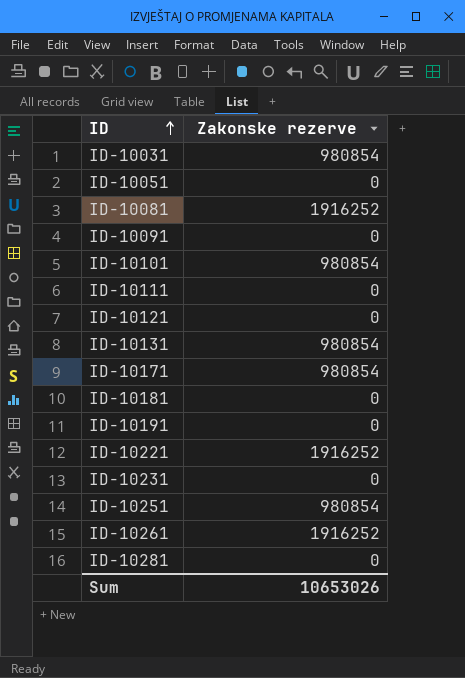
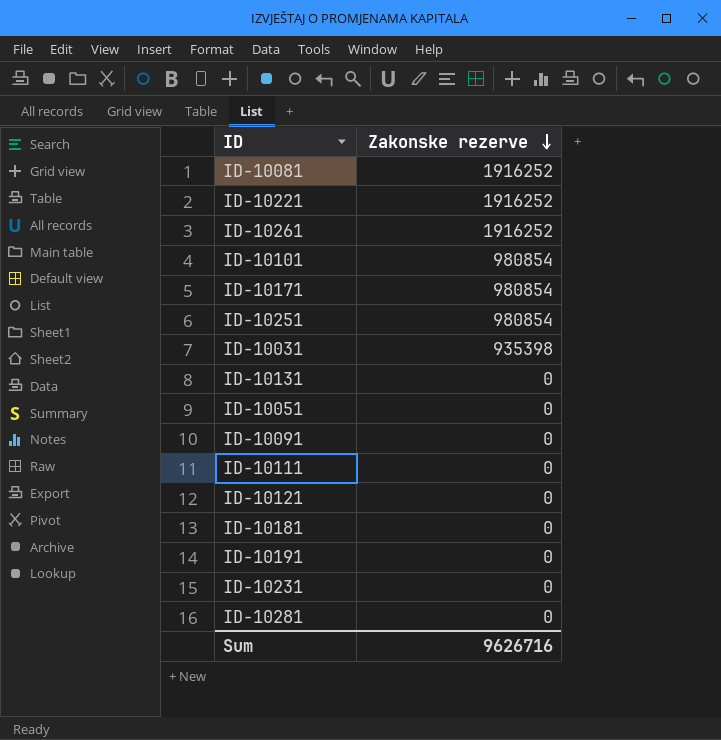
row order: ID ascending -> Zakonske rezerve descending
ID-10031 | Zakonske rezerve: 980854 -> 935398
ID-10131 | Zakonske rezerve: 980854 -> 0
Sum | Zakonske rezerve: 10653026 -> 9626716

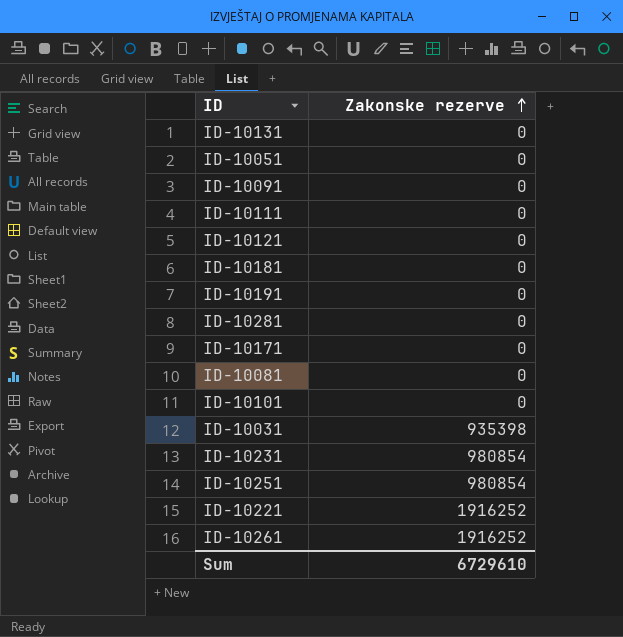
row order: Zakonske rezerve descending -> Zakonske rezerve ascending
ID-10171 | Zakonske rezerve: 980854 -> 0
ID-10081 | Zakonske rezerve: 1916252 -> 0
ID-10101 | Zakonske rezerve: 980854 -> 0
ID-10231 | Zakonske rezerve: 0 -> 980854
Sum | Zakonske rezerve: 9626716 -> 6729610

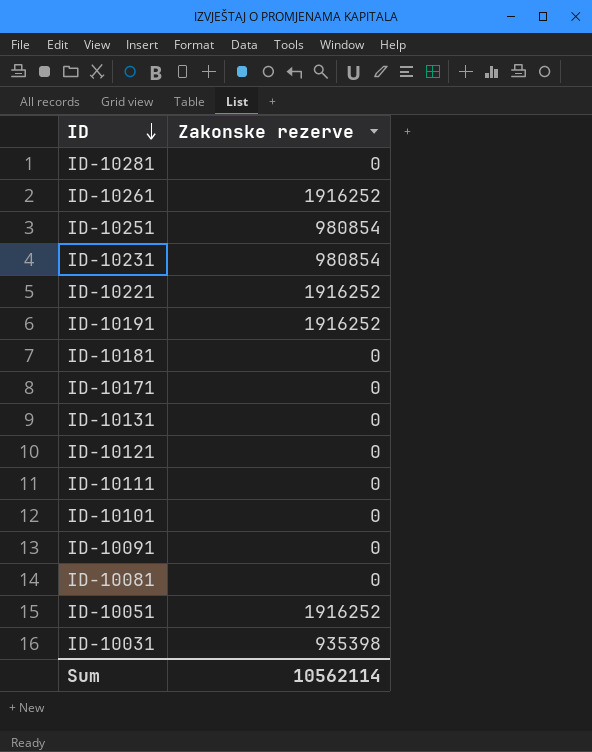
row order: Zakonske rezerve ascending -> ID descending
ID-10191 | Zakonske rezerve: 0 -> 1916252
ID-10051 | Zakonske rezerve: 0 -> 1916252
Sum | Zakonske rezerve: 6729610 -> 10562114

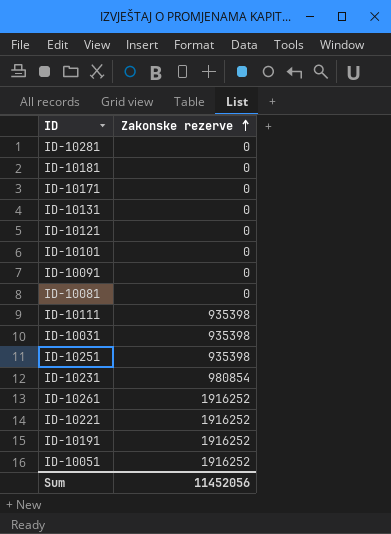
row order: ID descending -> Zakonske rezerve ascending
ID-10111 | Zakonske rezerve: 0 -> 935398
ID-10251 | Zakonske rezerve: 980854 -> 935398
Sum | Zakonske rezerve: 10562114 -> 11452056

